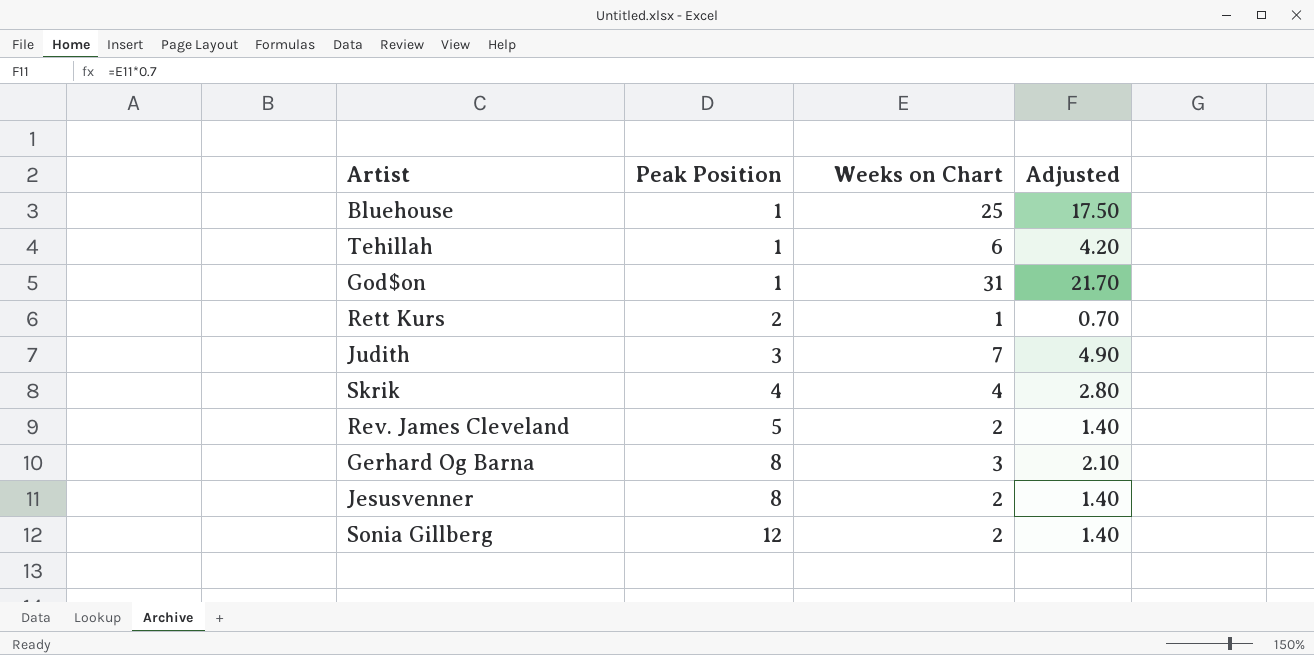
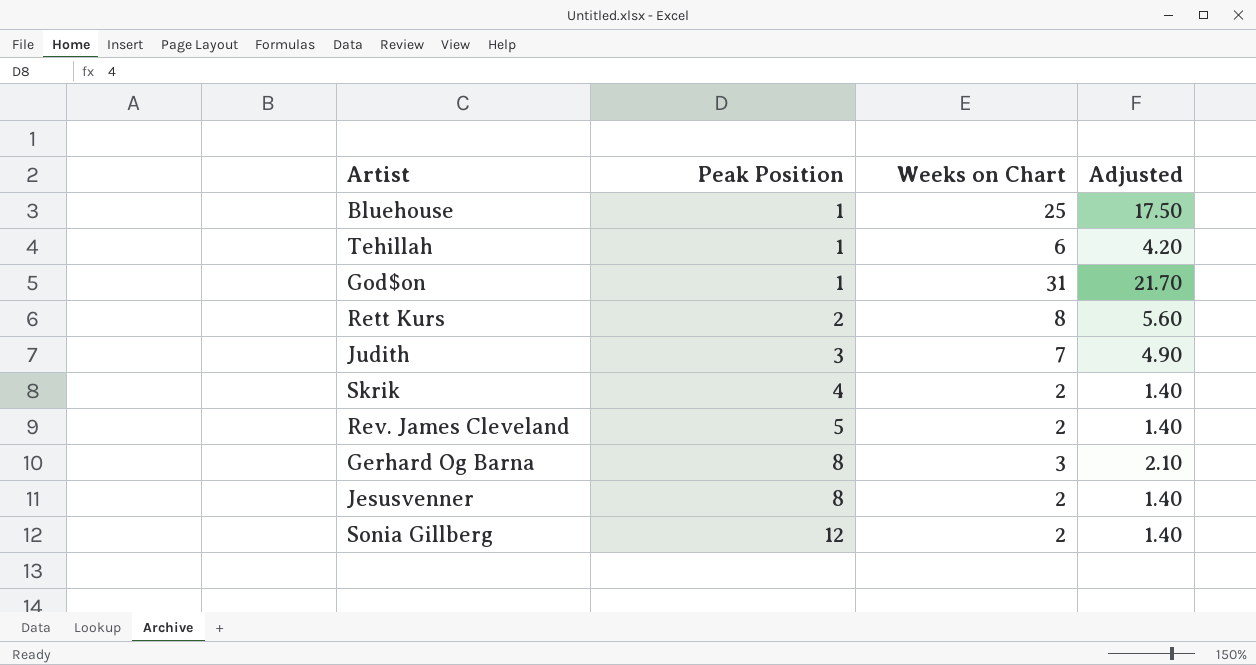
Rett Kurs | Weeks on Chart: 1 -> 8
Rett Kurs | Adjusted: 0.70 -> 5.60
Skrik | Weeks on Chart: 4 -> 2
Skrik | Adjusted: 2.80 -> 1.40

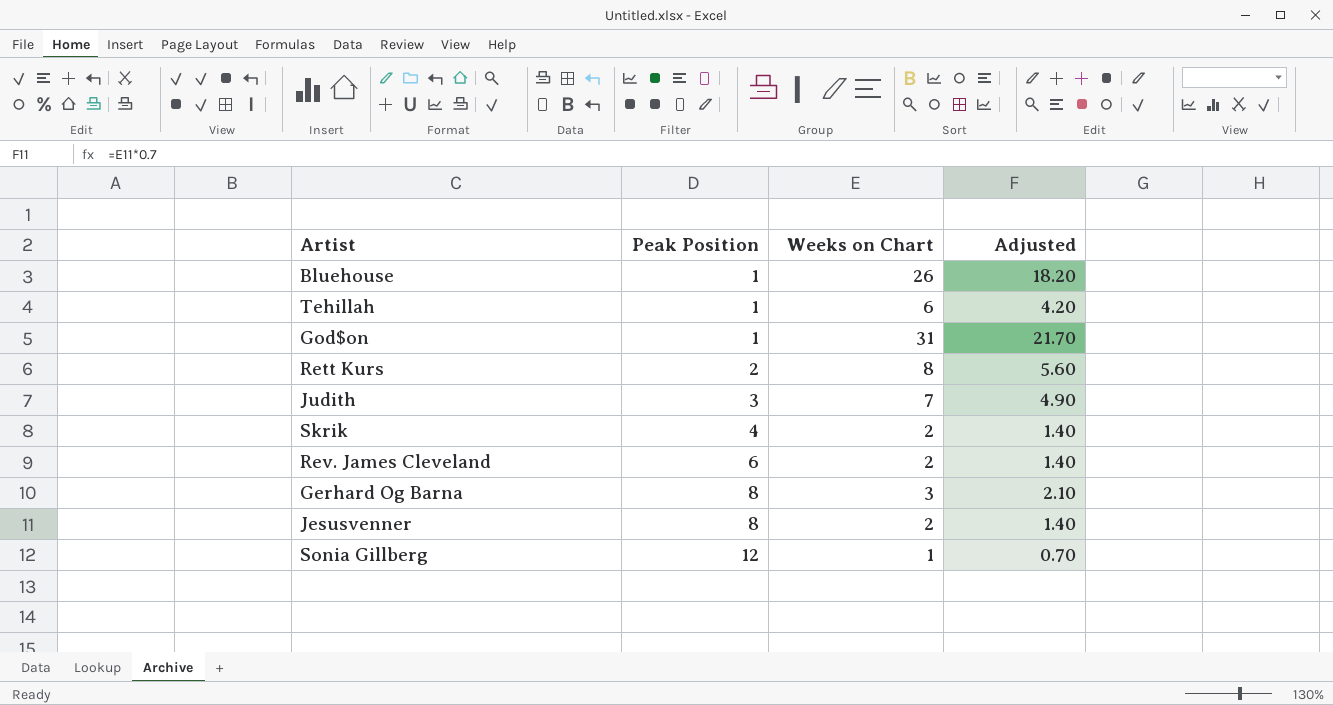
Bluehouse | Weeks on Chart: 25 -> 26
Bluehouse | Adjusted: 17.50 -> 18.20
Rev. James Cleveland | Peak Position: 5 -> 6
Sonia Gillberg | Weeks on Chart: 2 -> 1
Sonia Gillberg | Adjusted: 1.40 -> 0.70

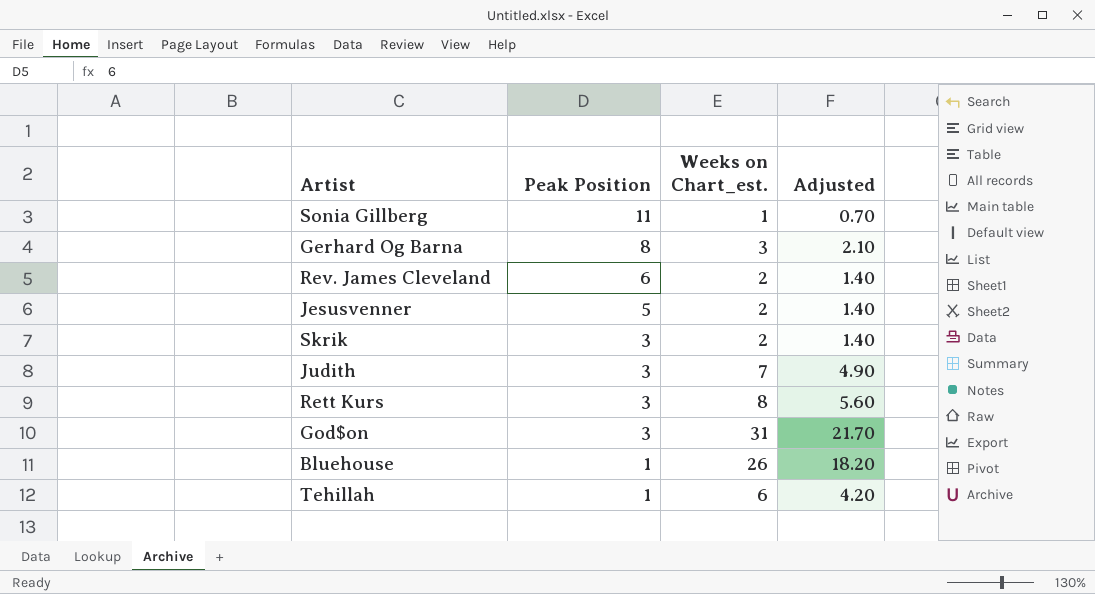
row order: Peak Position ascending -> Peak Position descending
column name: Weeks on Chart -> Weeks on Chart_est.
Sonia Gillberg | Peak Position: 12 -> 11
Jesusvenner | Peak Position: 8 -> 5
Skrik | Peak Position: 4 -> 3
Rett Kurs | Peak Position: 2 -> 3
God$on | Peak Position: 1 -> 3

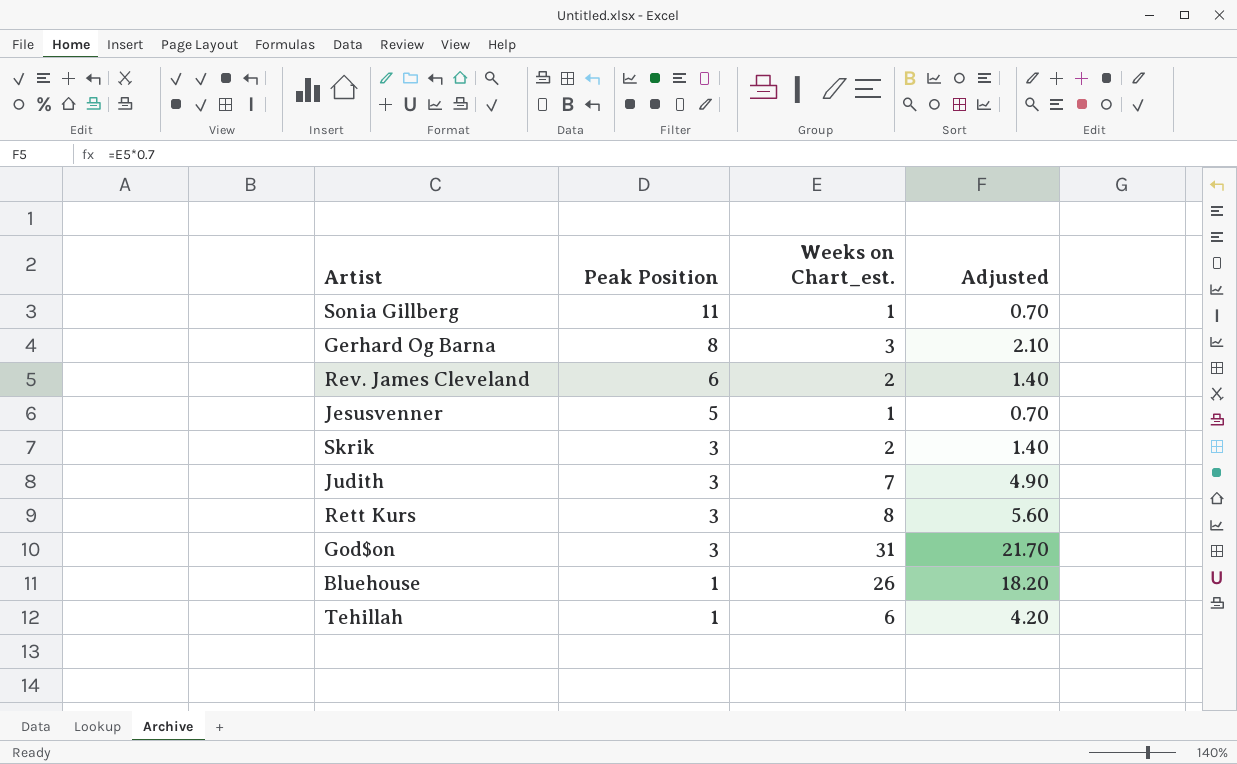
Jesusvenner | Weeks on Chart_est.: 2 -> 1
Jesusvenner | Adjusted: 1.40 -> 0.70

